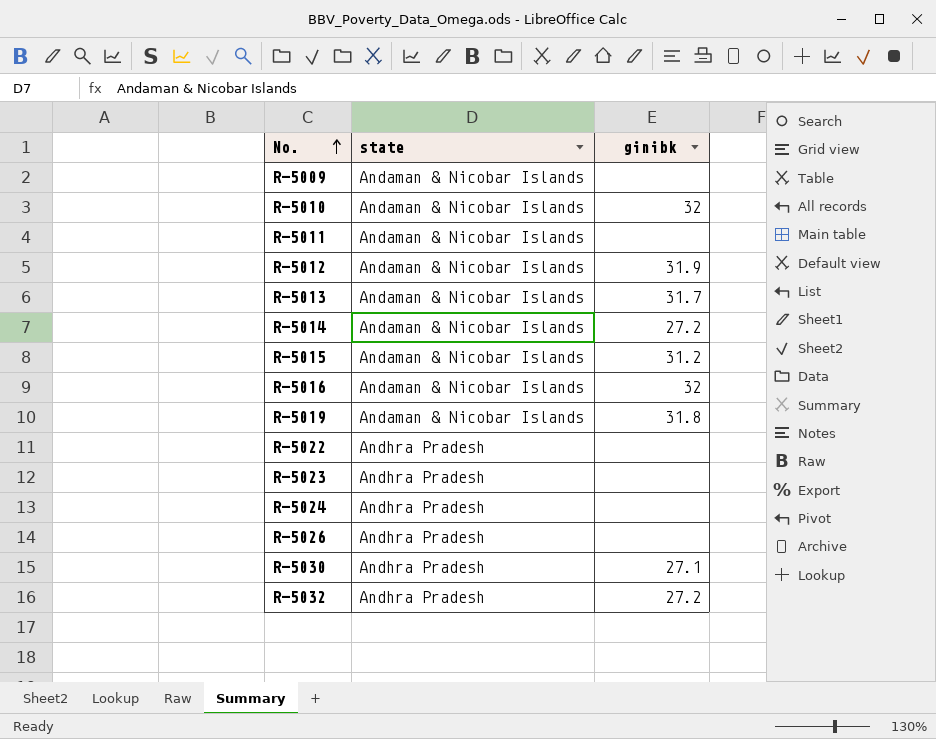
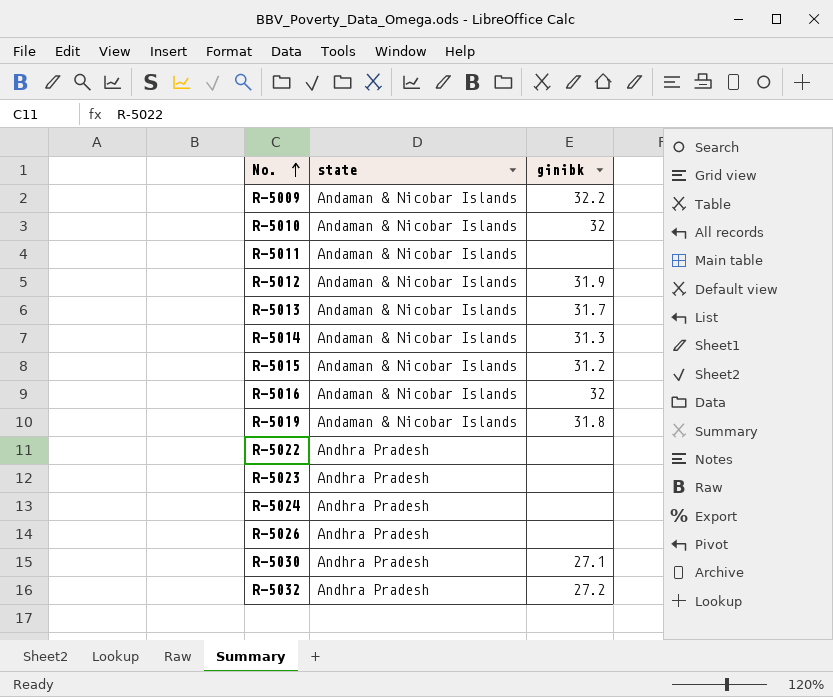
R-5009 | ginibk: none -> 32.2
R-5014 | ginibk: 27.2 -> 31.3

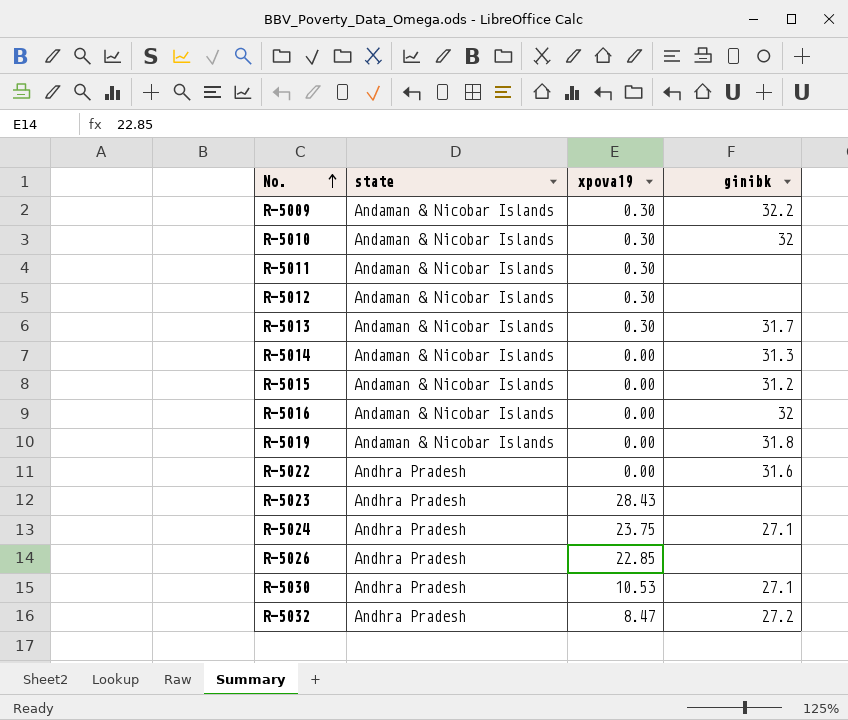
column xpova19 | position: none -> 3
R-5012 | ginibk: 31.9 -> none
R-5022 | ginibk: none -> 31.6
R-5024 | ginibk: none -> 27.1

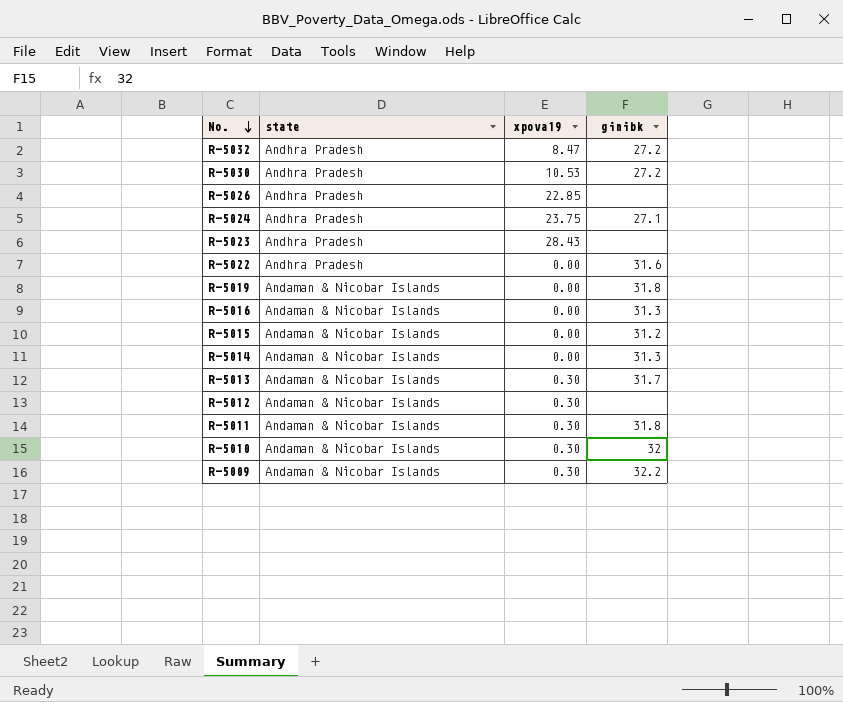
row order: No. ascending -> No. descending
R-5030 | ginibk: 27.1 -> 27.2
R-5016 | ginibk: 32 -> 31.3
R-5011 | ginibk: none -> 31.8

